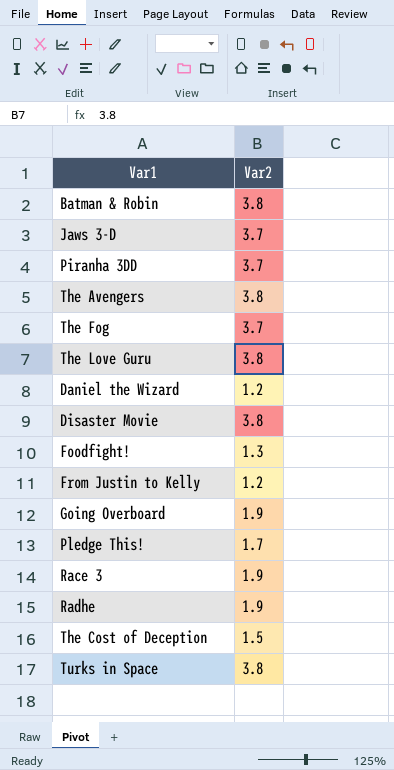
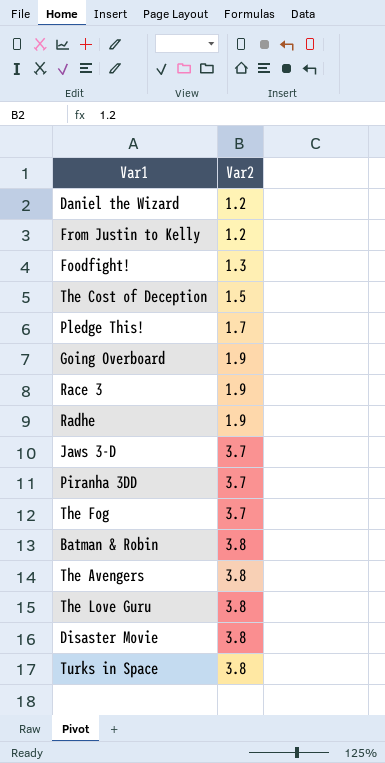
row order: none -> Var2 ascending

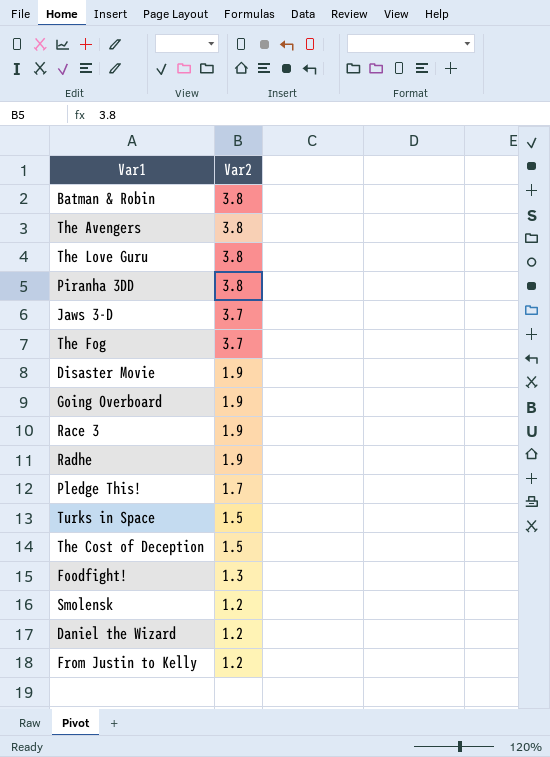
row order: Var2 ascending -> Var2 descending
Piranha 3DD | Var2: 3.7 -> 3.8
Disaster Movie | Var2: 3.8 -> 1.9
Turks in Space | Var2: 3.8 -> 1.5
row Smolensk: none -> 1.2

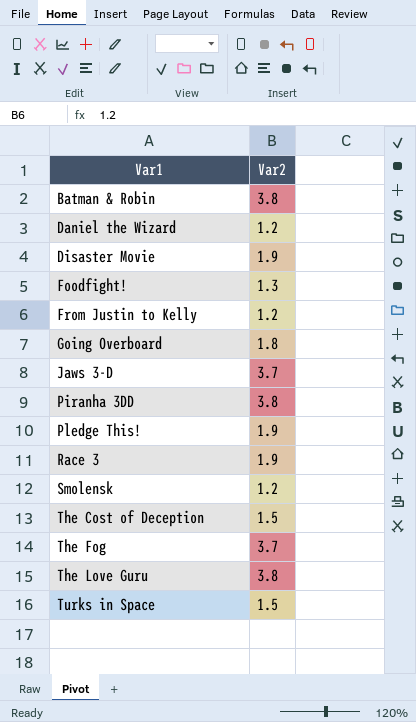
row order: Var2 descending -> Var1 ascending
row The Avengers: 3.8 -> none
row Radhe: 1.9 -> none
Going Overboard | Var2: 1.9 -> 1.8
Pledge This! | Var2: 1.7 -> 1.9

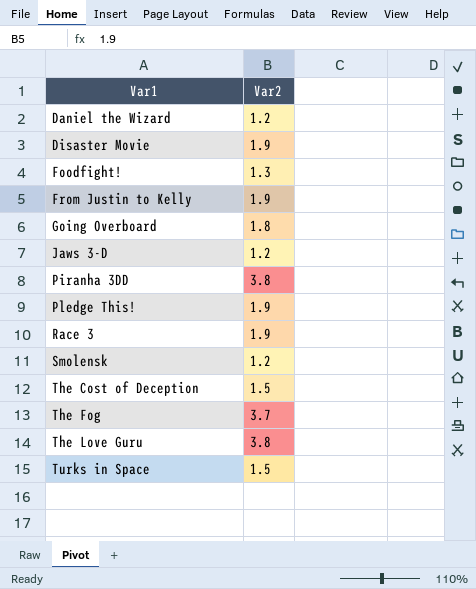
row Batman & Robin: 3.8 -> none
From Justin to Kelly | Var2: 1.2 -> 1.9
Jaws 3-D | Var2: 3.7 -> 1.2

